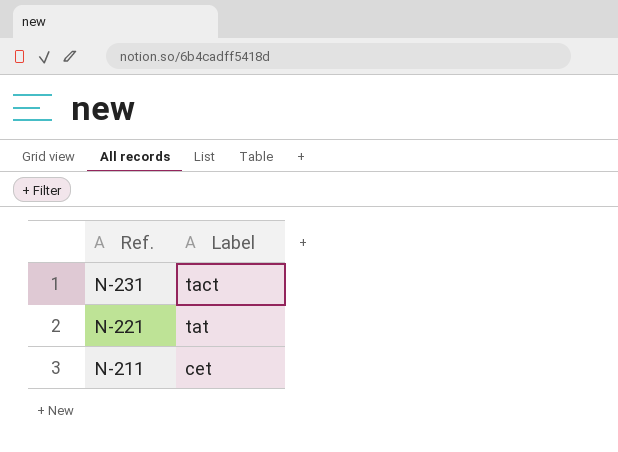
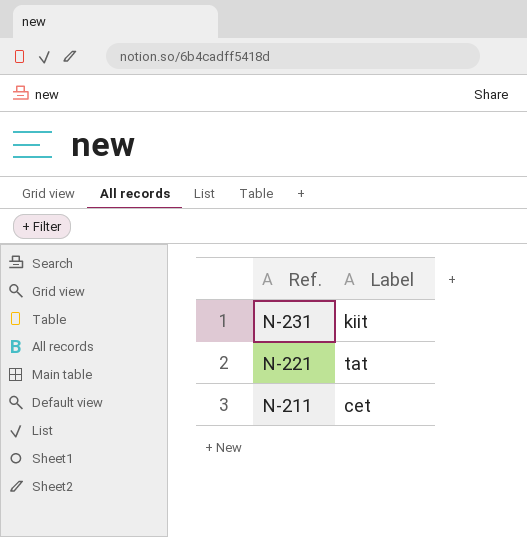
N-231 | Label: tact -> kiit

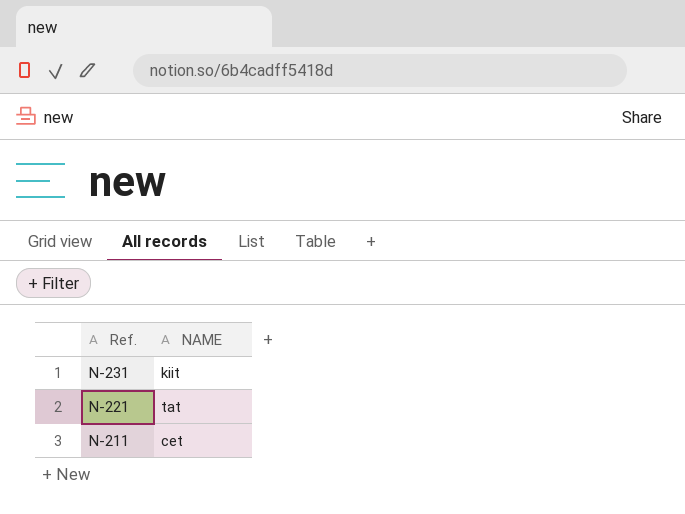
column name: Label -> NAME

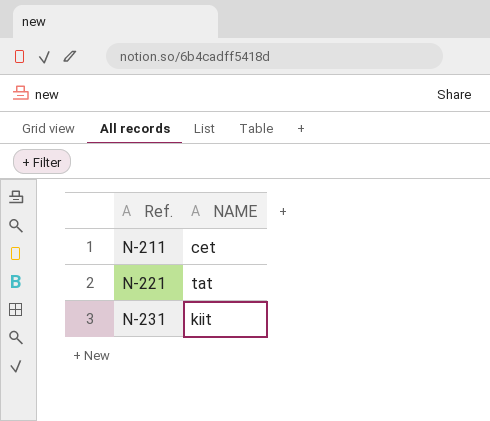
row order: Ref. descending -> Ref. ascending

